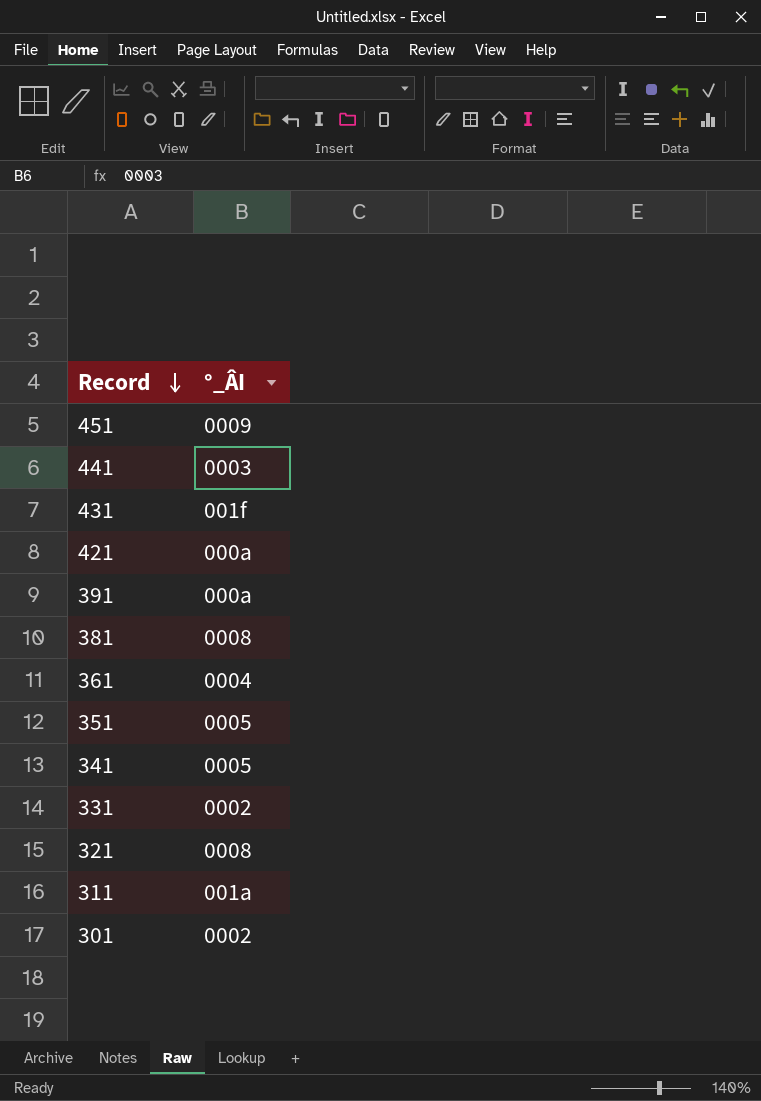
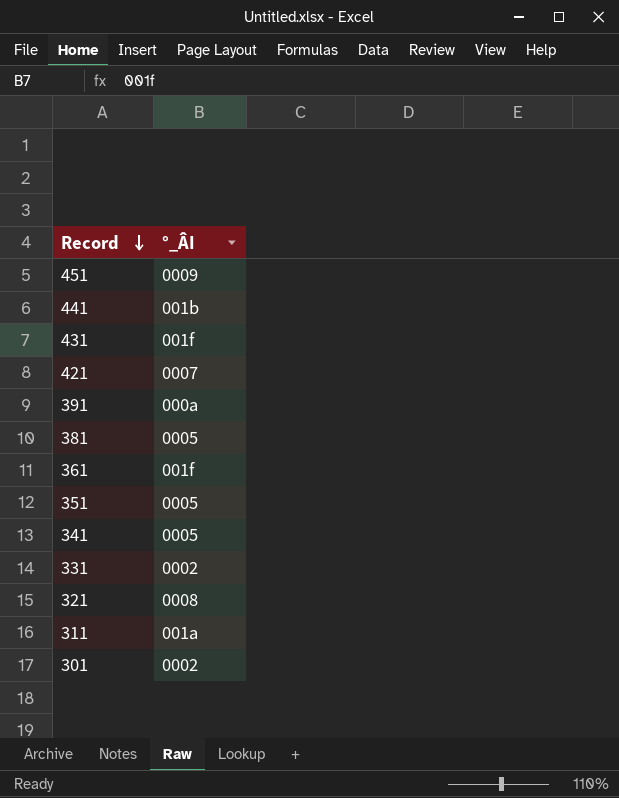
441 | °_ÂI: 0003 -> 001b
421 | °_ÂI: 000a -> 0007
381 | °_ÂI: 0008 -> 0005
361 | °_ÂI: 0004 -> 001f

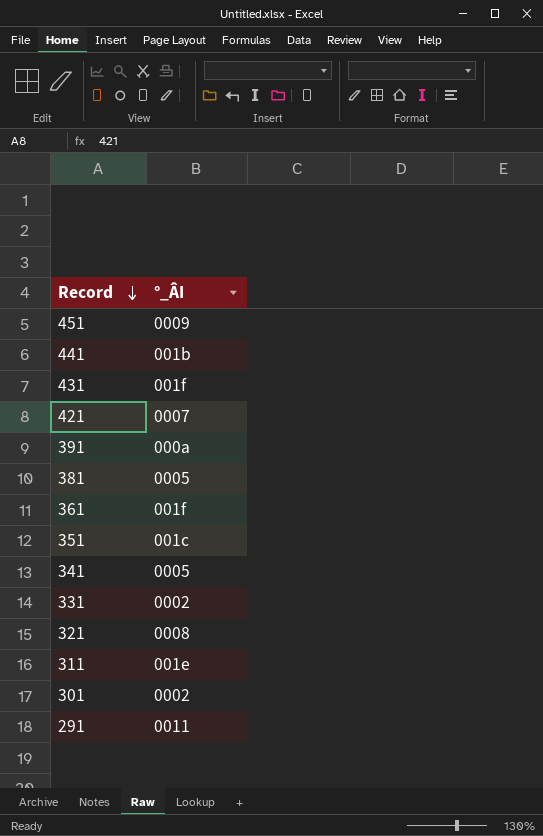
351 | °_ÂI: 0005 -> 001c
311 | °_ÂI: 001a -> 001e
row 291: none -> 0011

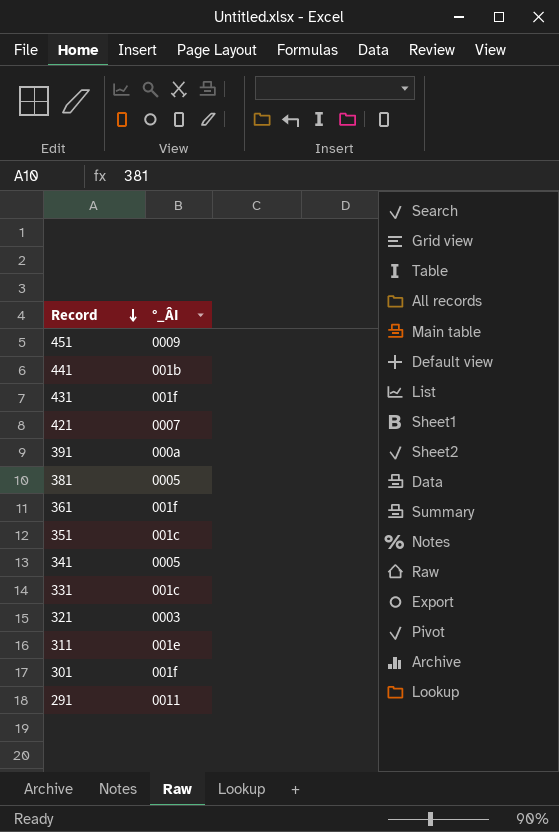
331 | °_ÂI: 0002 -> 001c
321 | °_ÂI: 0008 -> 0003
301 | °_ÂI: 0002 -> 001f

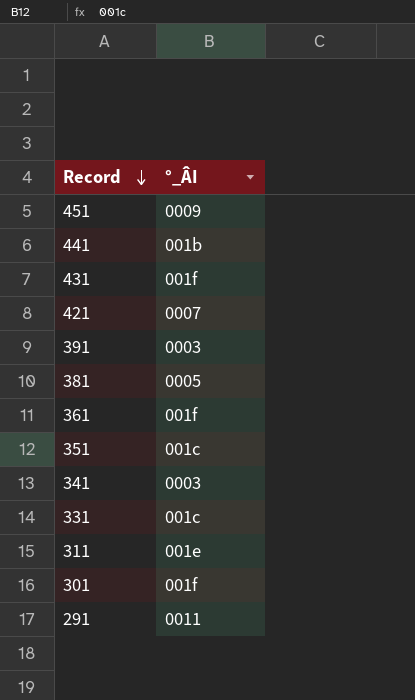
row 321: 0003 -> none
391 | °_ÂI: 000a -> 0003
341 | °_ÂI: 0005 -> 0003

